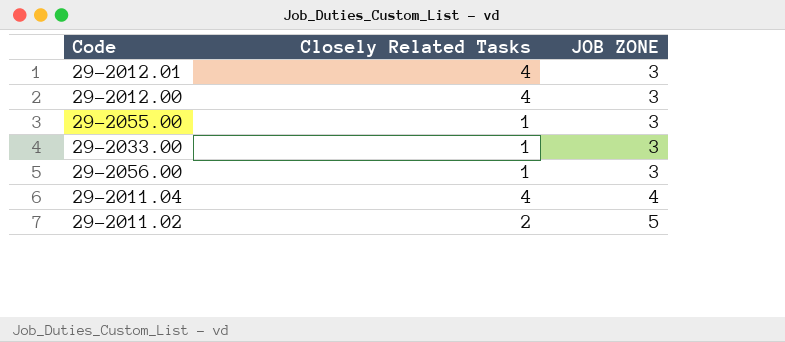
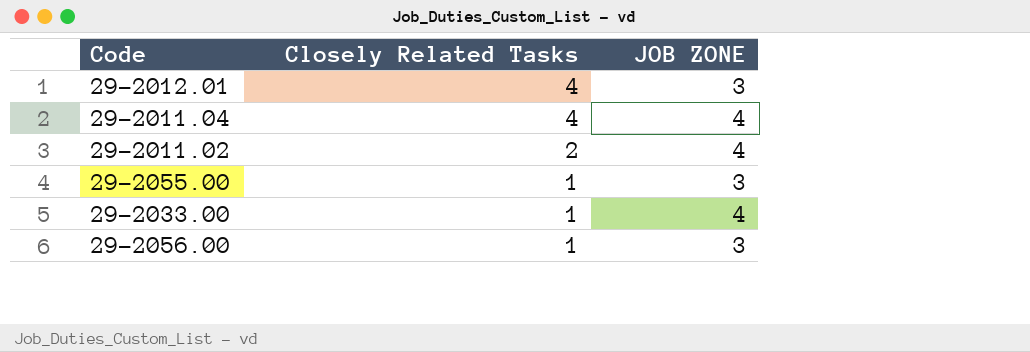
row order: JOB ZONE ascending -> Closely Related Tasks descending
row 29-2012.00: 4 | 3 -> none
29-2011.02 | JOB ZONE: 5 -> 4
29-2033.00 | JOB ZONE: 3 -> 4

